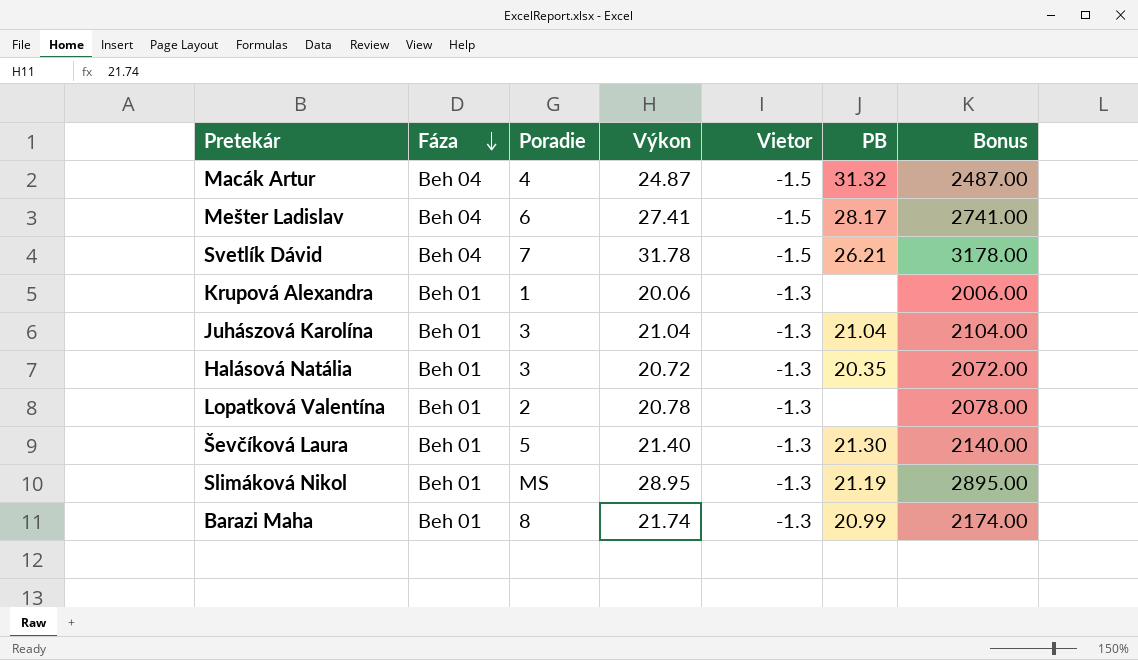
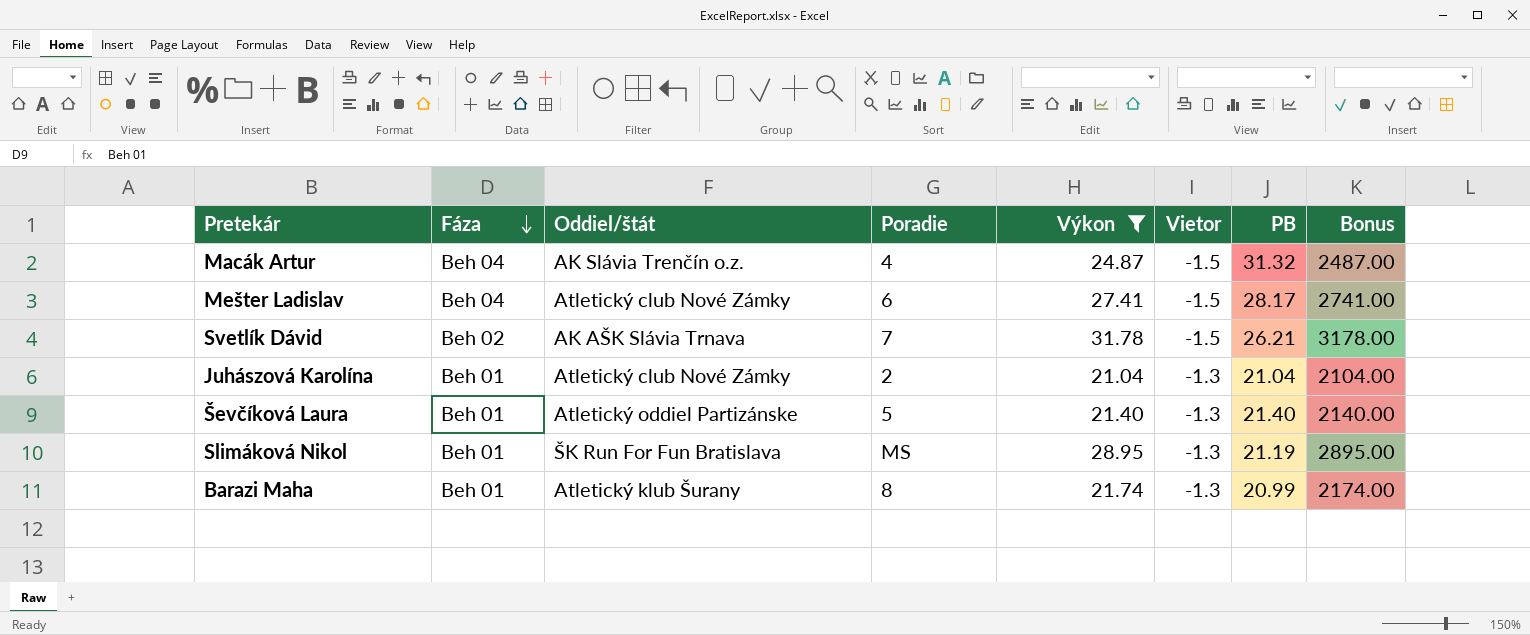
filter: none -> Výkon >= 21.04
column Oddiel/štát | position: none -> 3
Svetlík Dávid | Fáza: Beh 04 -> Beh 02
Juhászová Karolína | Poradie: 3 -> 2
Ševčíková Laura | PB: 21.30 -> 21.40

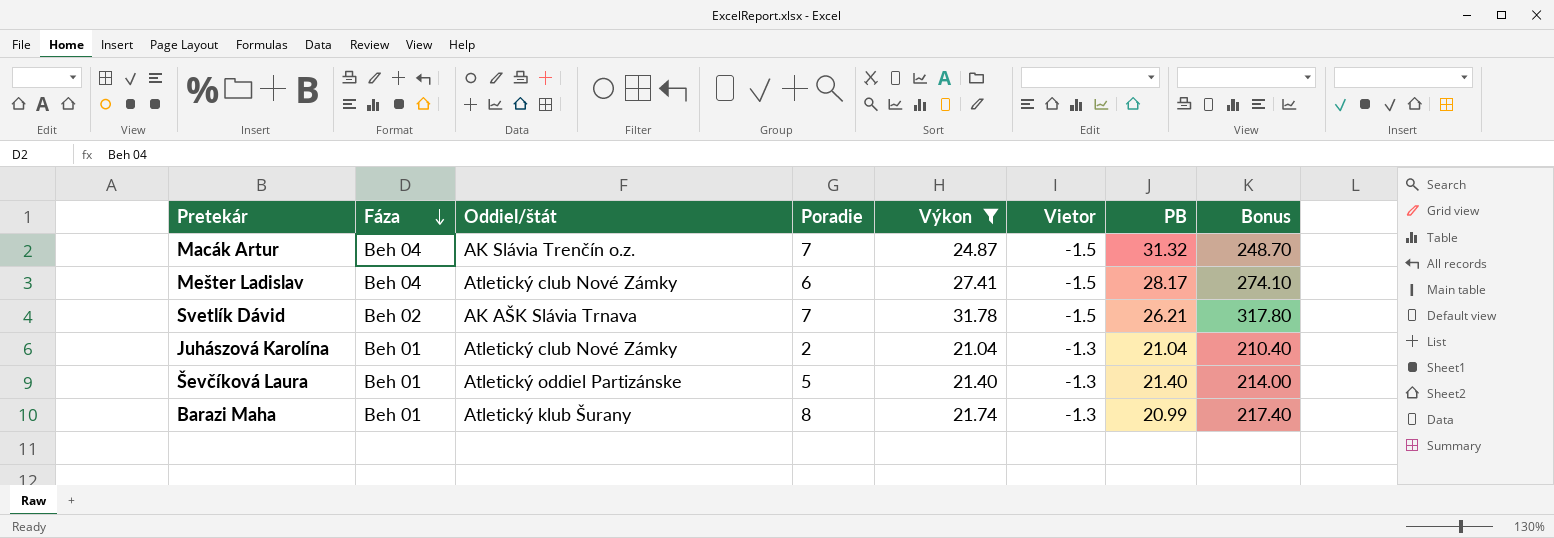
column Bonus | formula: [Výkon] * 100 -> [Výkon] * 10
row Slimáková Nikol: Beh 01 | ŠK Run For Fun Bratislava | MS | 28.95 | -1.3 | 21.19 | 2895.00 -> none
Macák Artur | Poradie: 4 -> 7

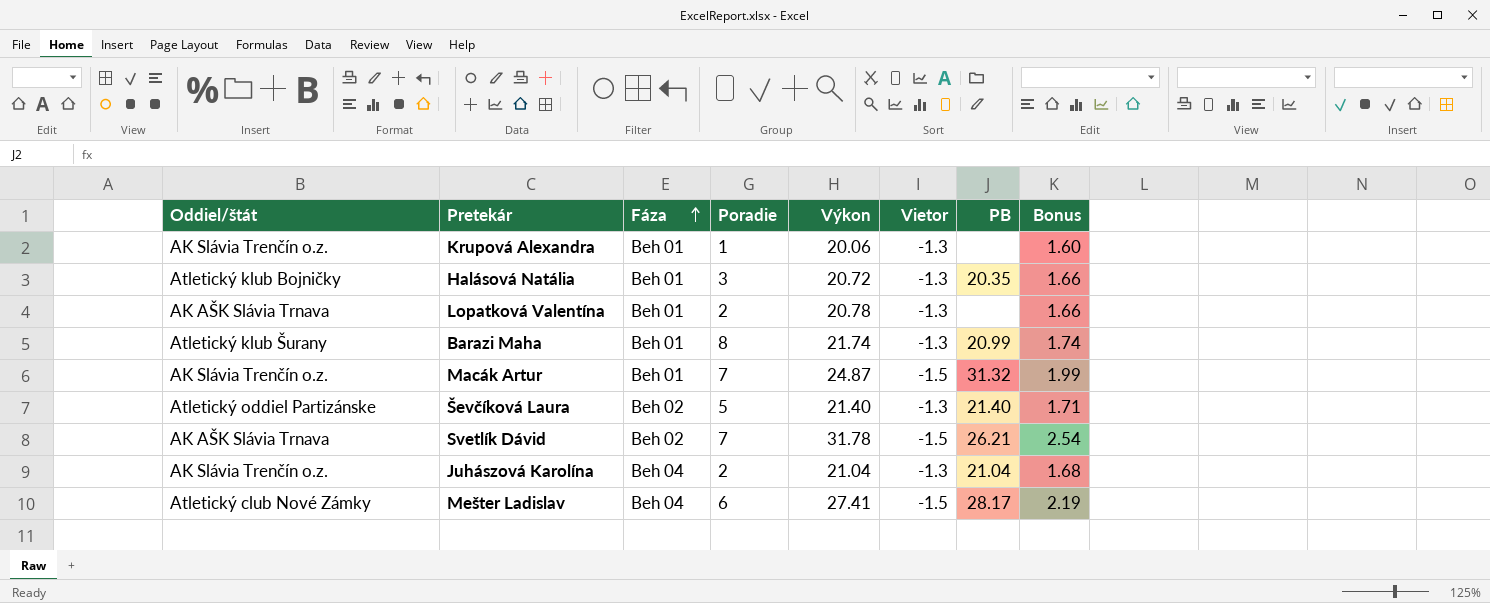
filter: Výkon >= 21.04 -> none
row order: Fáza descending -> Fáza ascending
column Oddiel/štát | position: 3 -> 1
column Bonus | formula: [Výkon] * 10 -> [Výkon] * 0.08
Macák Artur | Fáza: Beh 04 -> Beh 01
Ševčíková Laura | Fáza: Beh 01 -> Beh 02
Juhászová Karolína | Oddiel/štát: Atletický club Nové Zámky -> AK Slávia Trenčín o.z.
Juhászová Karolína | Fáza: Beh 01 -> Beh 04

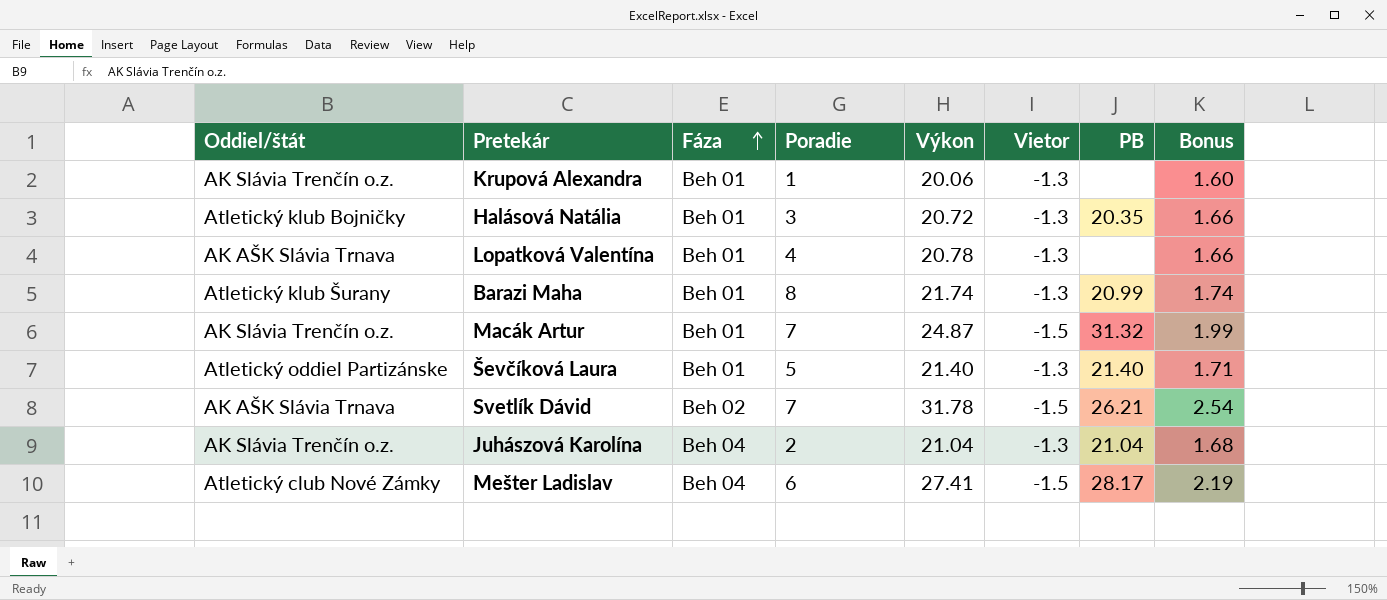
Lopatková Valentína | Poradie: 2 -> 4
Ševčíková Laura | Fáza: Beh 02 -> Beh 01

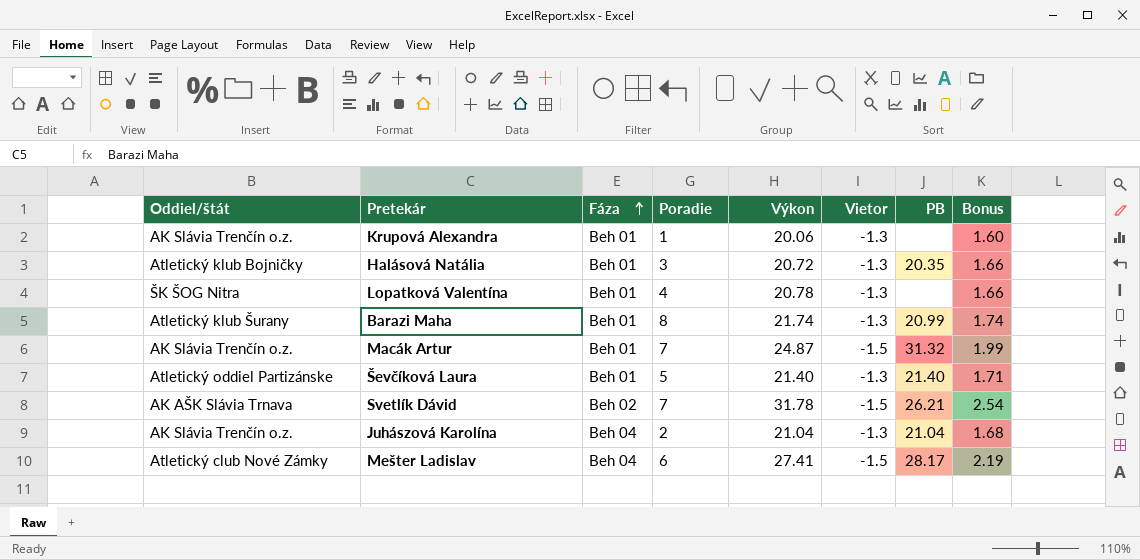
Lopatková Valentína | Oddiel/štát: AK AŠK Slávia Trnava -> ŠK ŠOG Nitra

